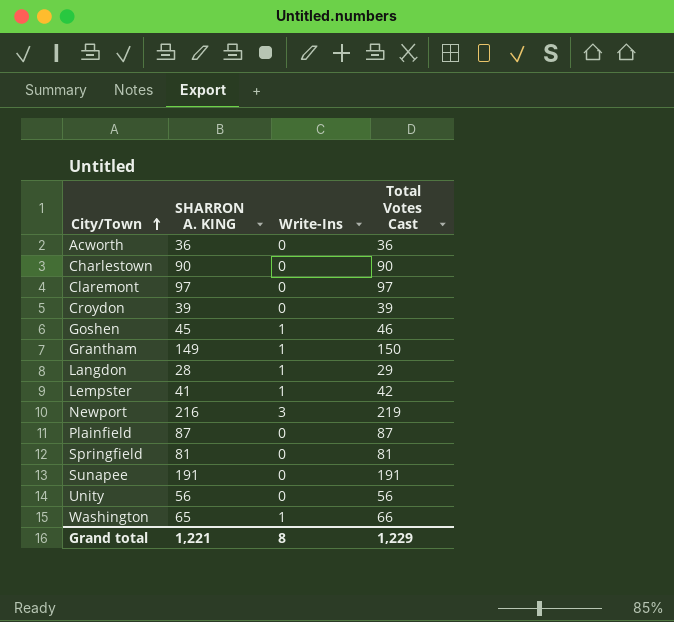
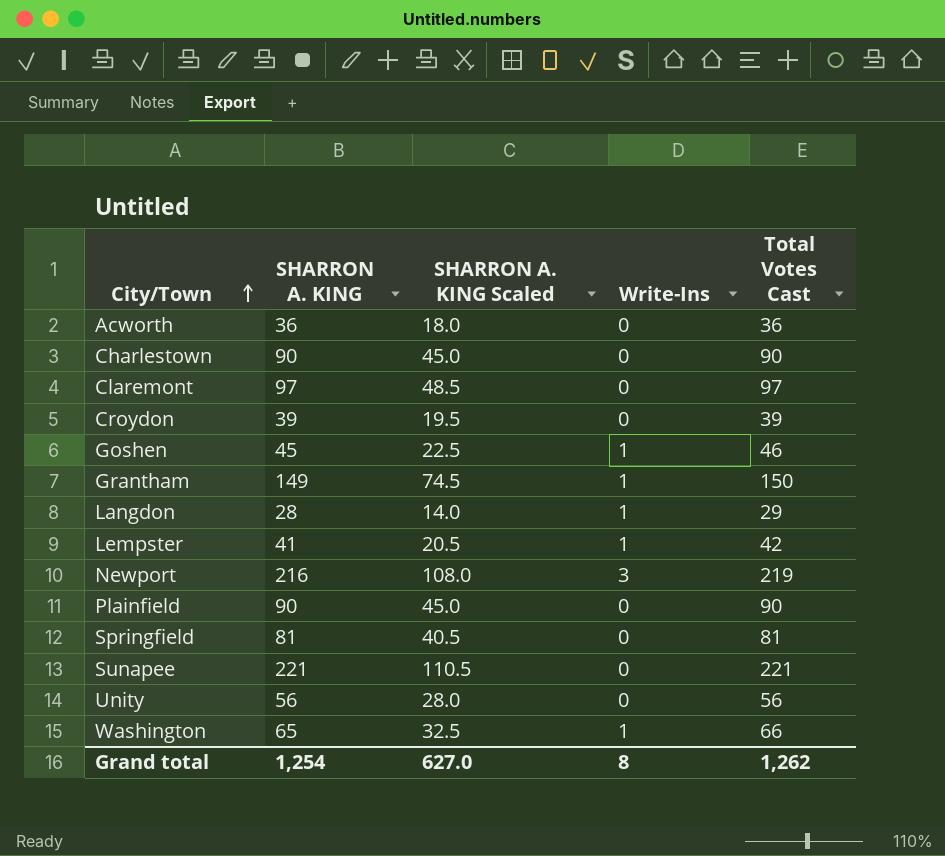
column SHARRON A. KING Scaled | formula: none -> [SHARRON A. KING] * 0.5
Plainfield | SHARRON A. KING: 87 -> 90
Plainfield | Total Votes Cast: 87 -> 90
Sunapee | SHARRON A. KING: 191 -> 221
Sunapee | Total Votes Cast: 191 -> 221
Grand total | SHARRON A. KING: 1,221 -> 1,254
Grand total | Total Votes Cast: 1,229 -> 1,262

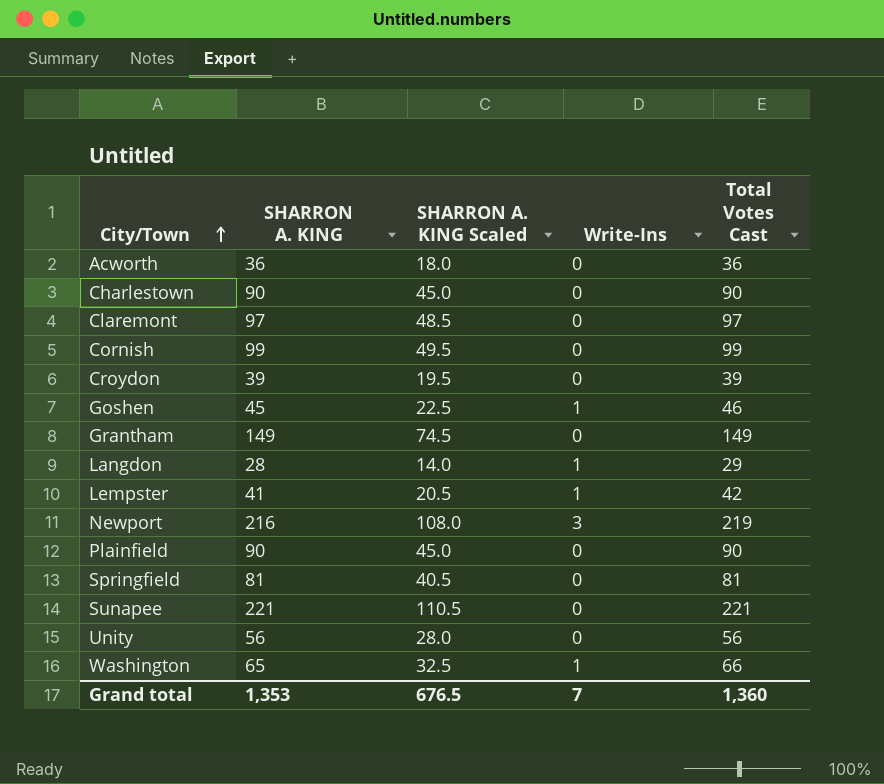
row Cornish: none -> 99 | 49.5 | 0 | 99
Grantham | Write-Ins: 1 -> 0
Grantham | Total Votes Cast: 150 -> 149
Grand total | SHARRON A. KING: 1,254 -> 1,353
Grand total | SHARRON A. KING Scaled: 627.0 -> 676.5
Grand total | Write-Ins: 8 -> 7
Grand total | Total Votes Cast: 1,262 -> 1,360

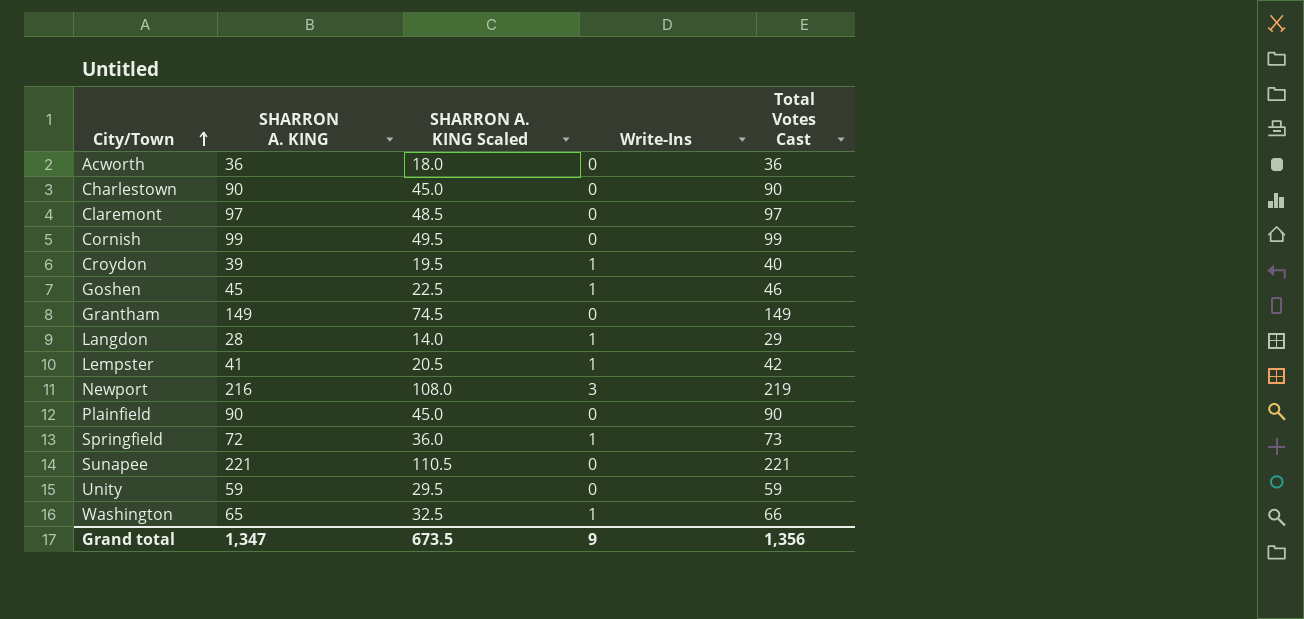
Croydon | Write-Ins: 0 -> 1
Croydon | Total Votes Cast: 39 -> 40
Springfield | SHARRON A. KING: 81 -> 72
Springfield | SHARRON A. KING Scaled: 40.5 -> 36.0
Springfield | Write-Ins: 0 -> 1
Springfield | Total Votes Cast: 81 -> 73
Unity | SHARRON A. KING: 56 -> 59
Unity | SHARRON A. KING Scaled: 28.0 -> 29.5
Unity | Total Votes Cast: 56 -> 59
Grand total | SHARRON A. KING: 1,353 -> 1,347
Grand total | SHARRON A. KING Scaled: 676.5 -> 673.5
Grand total | Write-Ins: 7 -> 9
Grand total | Total Votes Cast: 1,360 -> 1,356

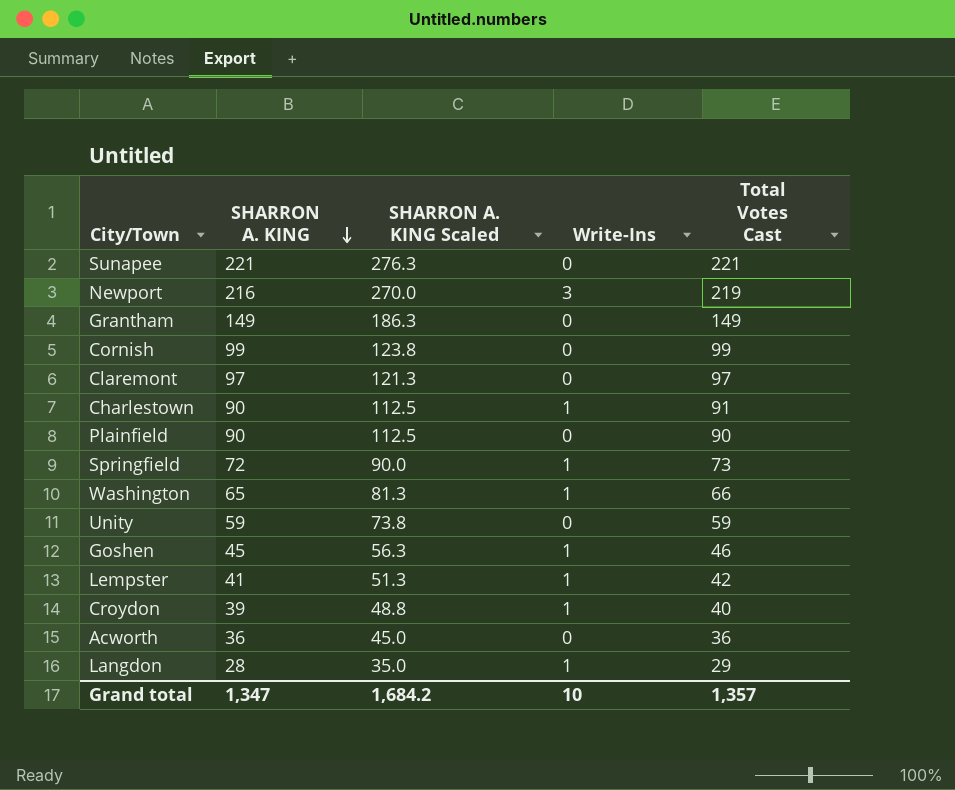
row order: City/Town ascending -> SHARRON A. KING descending
column SHARRON A. KING Scaled | formula: [SHARRON A. KING] * 0.5 -> [SHARRON A. KING] * 1.25
Charlestown | Write-Ins: 0 -> 1
Charlestown | Total Votes Cast: 90 -> 91
Grand total | SHARRON A. KING Scaled: 673.5 -> 1,684.2
Grand total | Write-Ins: 9 -> 10
Grand total | Total Votes Cast: 1,356 -> 1,357

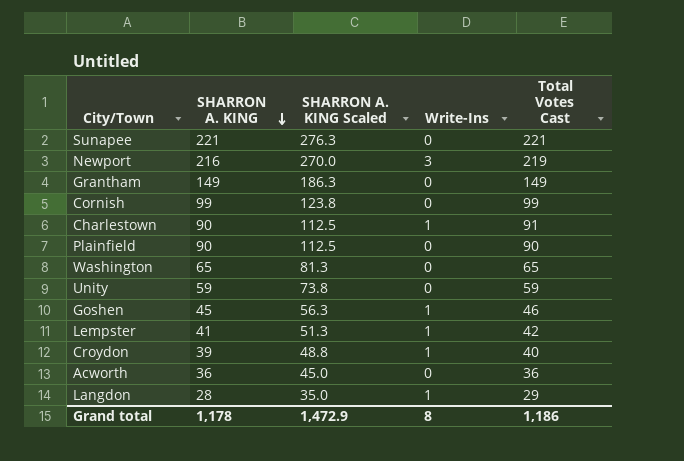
row Claremont: 97 | 121.3 | 0 | 97 -> none
row Springfield: 72 | 90.0 | 1 | 73 -> none
Washington | Write-Ins: 1 -> 0
Washington | Total Votes Cast: 66 -> 65
Grand total | SHARRON A. KING: 1,347 -> 1,178
Grand total | SHARRON A. KING Scaled: 1,684.2 -> 1,472.9
Grand total | Write-Ins: 10 -> 8
Grand total | Total Votes Cast: 1,357 -> 1,186

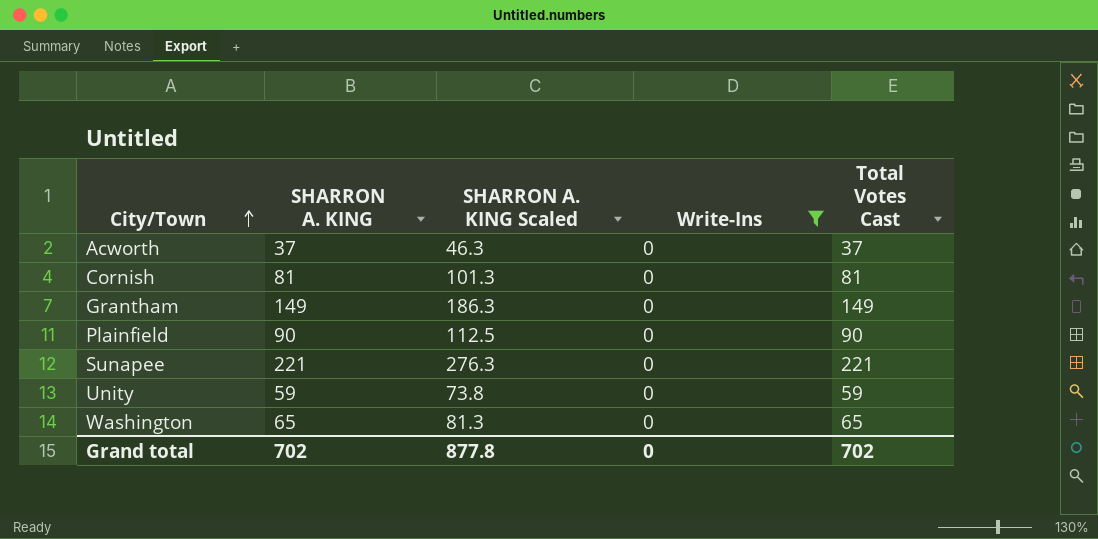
filter: none -> Write-Ins = 0
row order: SHARRON A. KING descending -> City/Town ascending
Acworth | SHARRON A. KING: 36 -> 37
Acworth | SHARRON A. KING Scaled: 45.0 -> 46.3
Acworth | Total Votes Cast: 36 -> 37
Cornish | SHARRON A. KING: 99 -> 81
Cornish | SHARRON A. KING Scaled: 123.8 -> 101.3
Cornish | Total Votes Cast: 99 -> 81
Grand total | SHARRON A. KING: 1,178 -> 702
Grand total | SHARRON A. KING Scaled: 1,472.9 -> 877.8
Grand total | Write-Ins: 8 -> 0
Grand total | Total Votes Cast: 1,186 -> 702

